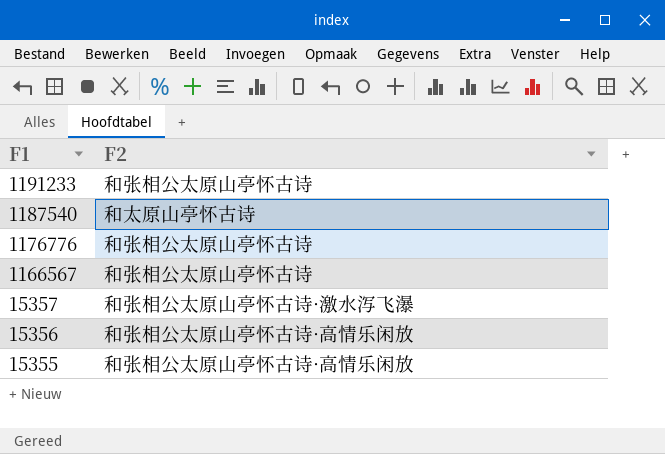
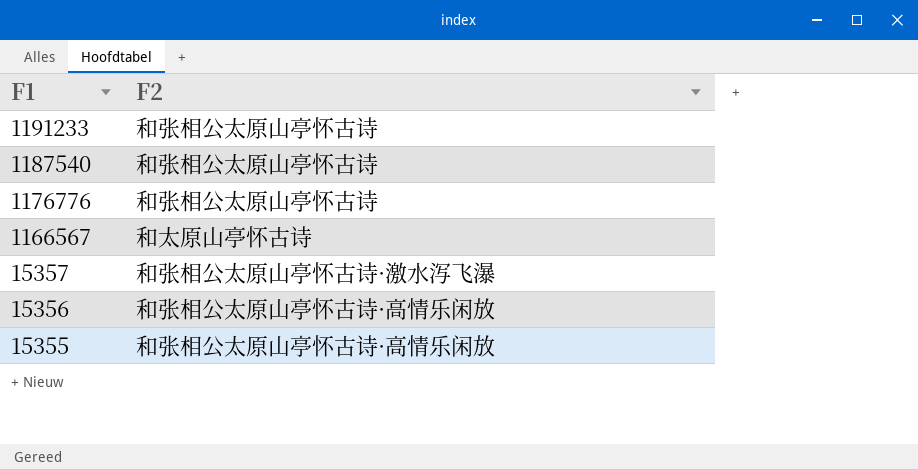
1187540 | F2: 和太原山亭怀古诗 -> 和张相公太原山亭怀古诗
1166567 | F2: 和张相公太原山亭怀古诗 -> 和太原山亭怀古诗

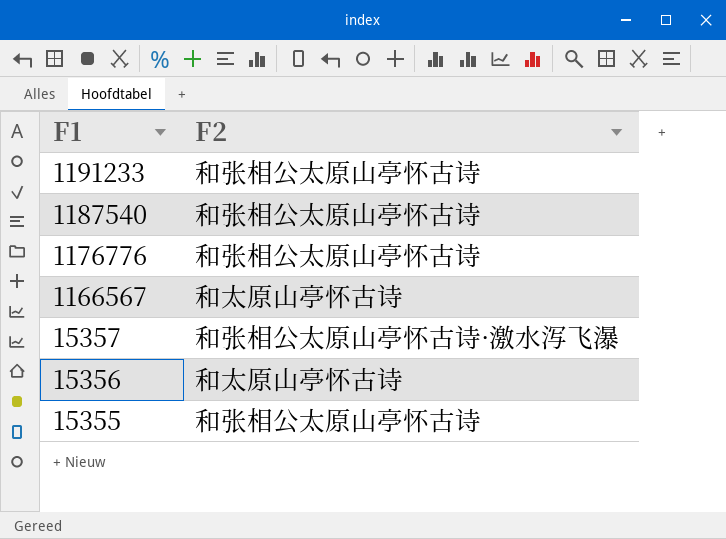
15356 | F2: 和张相公太原山亭怀古诗·高情乐闲放 -> 和太原山亭怀古诗
15355 | F2: 和张相公太原山亭怀古诗·高情乐闲放 -> 和张相公太原山亭怀古诗

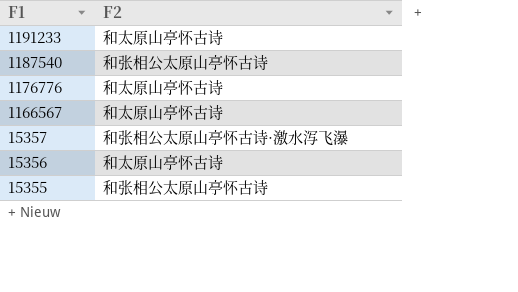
1191233 | F2: 和张相公太原山亭怀古诗 -> 和太原山亭怀古诗
1176776 | F2: 和张相公太原山亭怀古诗 -> 和太原山亭怀古诗

